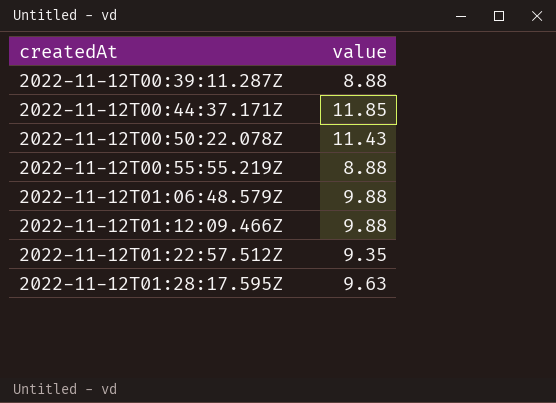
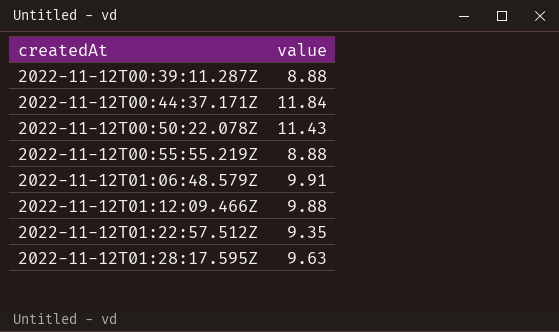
2022-11-12T00:44:37.171Z | value: 11.85 -> 11.84
2022-11-12T01:06:48.579Z | value: 9.88 -> 9.91

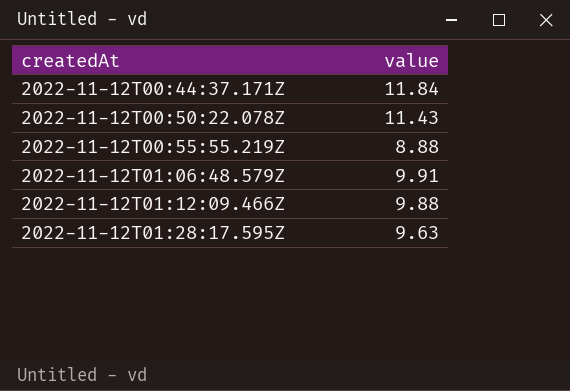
row 2022-11-12T00:39:11.287Z: 8.88 -> none
row 2022-11-12T01:22:57.512Z: 9.35 -> none

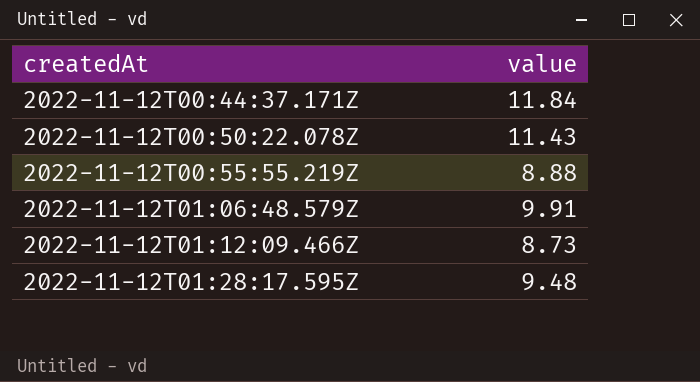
2022-11-12T01:12:09.466Z | value: 9.88 -> 8.73
2022-11-12T01:28:17.595Z | value: 9.63 -> 9.48

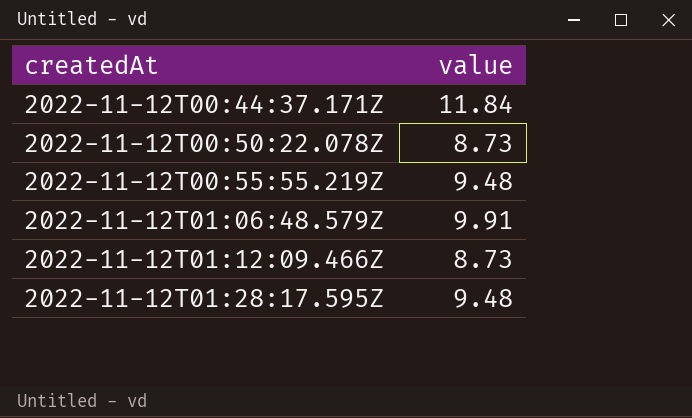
2022-11-12T00:50:22.078Z | value: 11.43 -> 8.73
2022-11-12T00:55:55.219Z | value: 8.88 -> 9.48

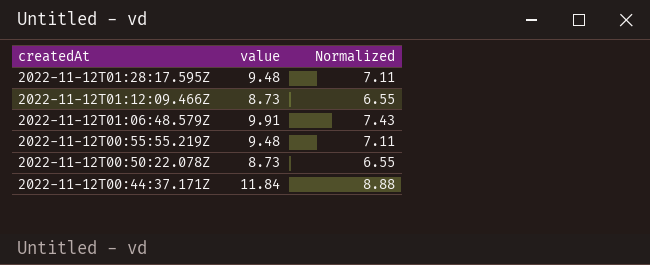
row order: createdAt ascending -> createdAt descending
column Normalized | formula: none -> [value] * 0.75

